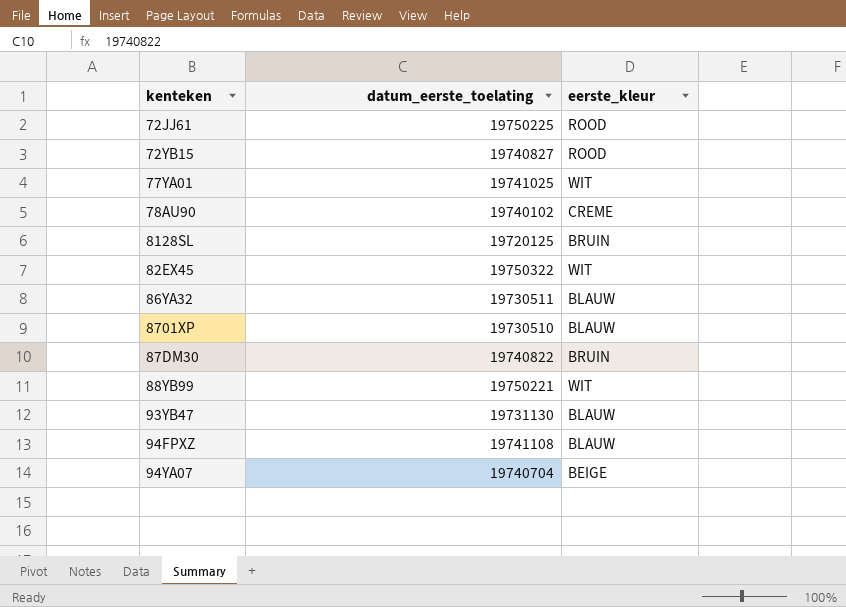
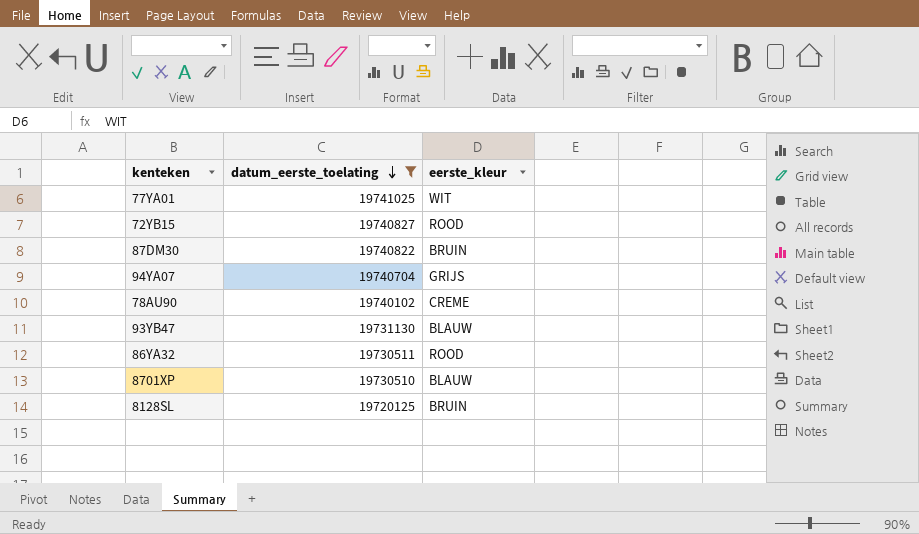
filter: none -> datum_eerste_toelating <= 19741025
row order: none -> datum_eerste_toelating descending
94YA07 | eerste_kleur: BEIGE -> GRIJS
86YA32 | eerste_kleur: BLAUW -> ROOD

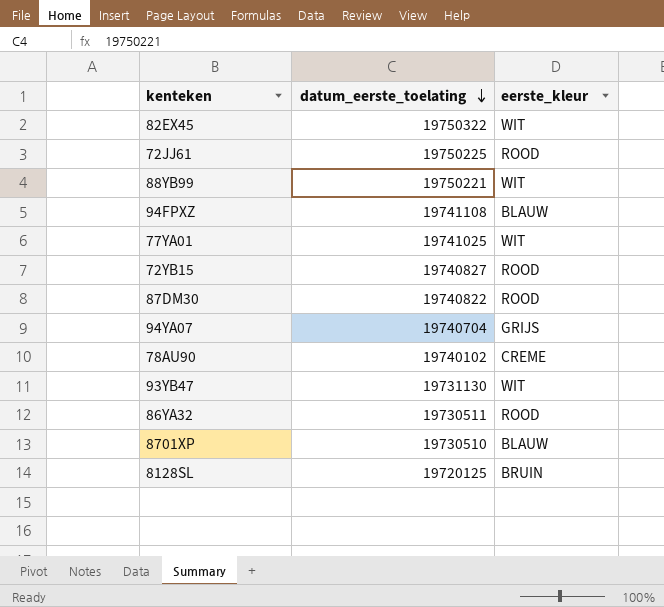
filter: datum_eerste_toelating <= 19741025 -> none
87DM30 | eerste_kleur: BRUIN -> ROOD
93YB47 | eerste_kleur: BLAUW -> WIT

